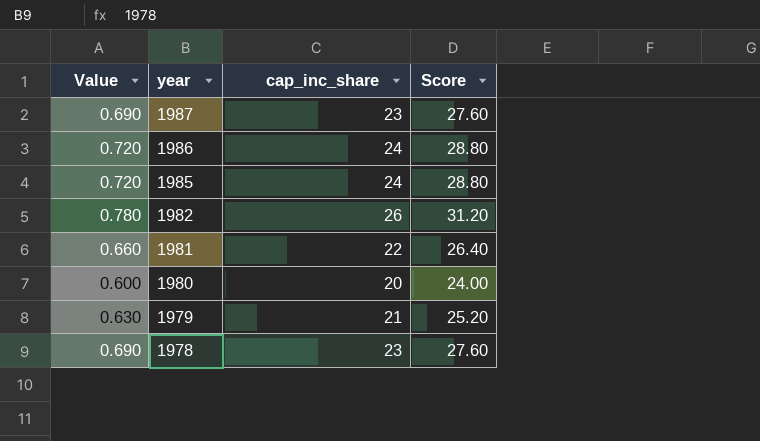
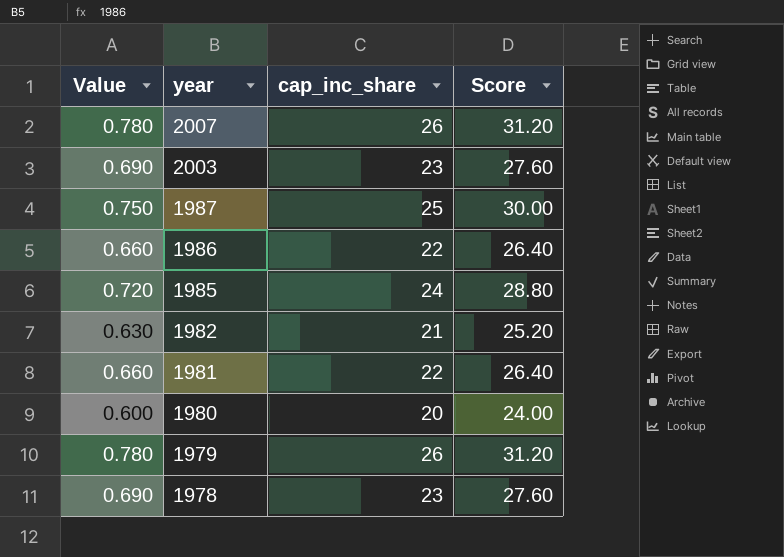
row 2007: none -> 0.780 | 26 | 31.20
row 2003: none -> 0.690 | 23 | 27.60
1987 | Value: 0.690 -> 0.750
1987 | cap_inc_share: 23 -> 25
1987 | Score: 27.60 -> 30.00
1986 | Value: 0.720 -> 0.660
1986 | cap_inc_share: 24 -> 22
1986 | Score: 28.80 -> 26.40
1982 | Value: 0.780 -> 0.630
1982 | cap_inc_share: 26 -> 21
1982 | Score: 31.20 -> 25.20
1979 | Value: 0.630 -> 0.780
1979 | cap_inc_share: 21 -> 26
1979 | Score: 25.20 -> 31.20

